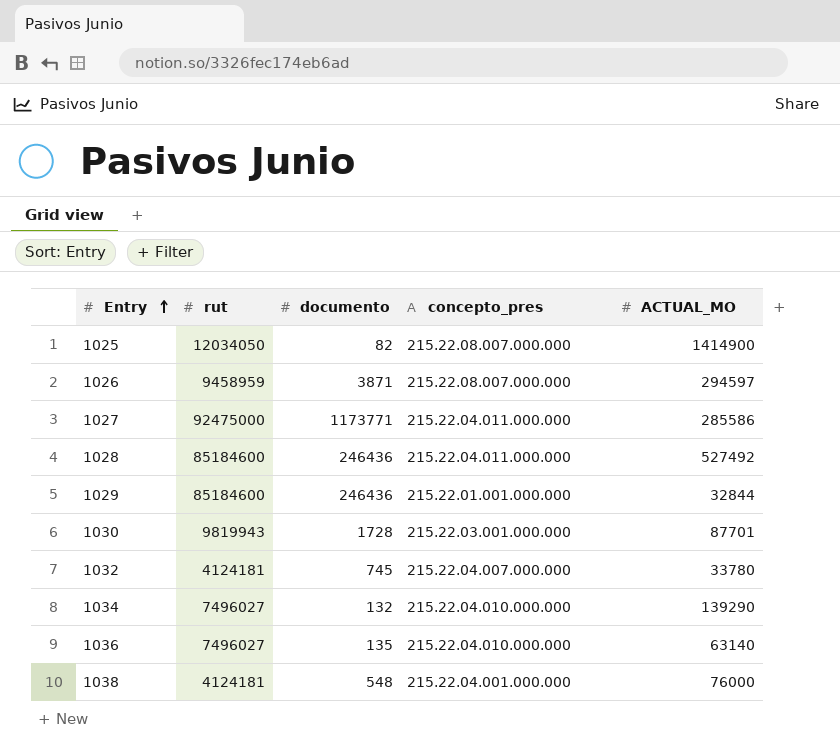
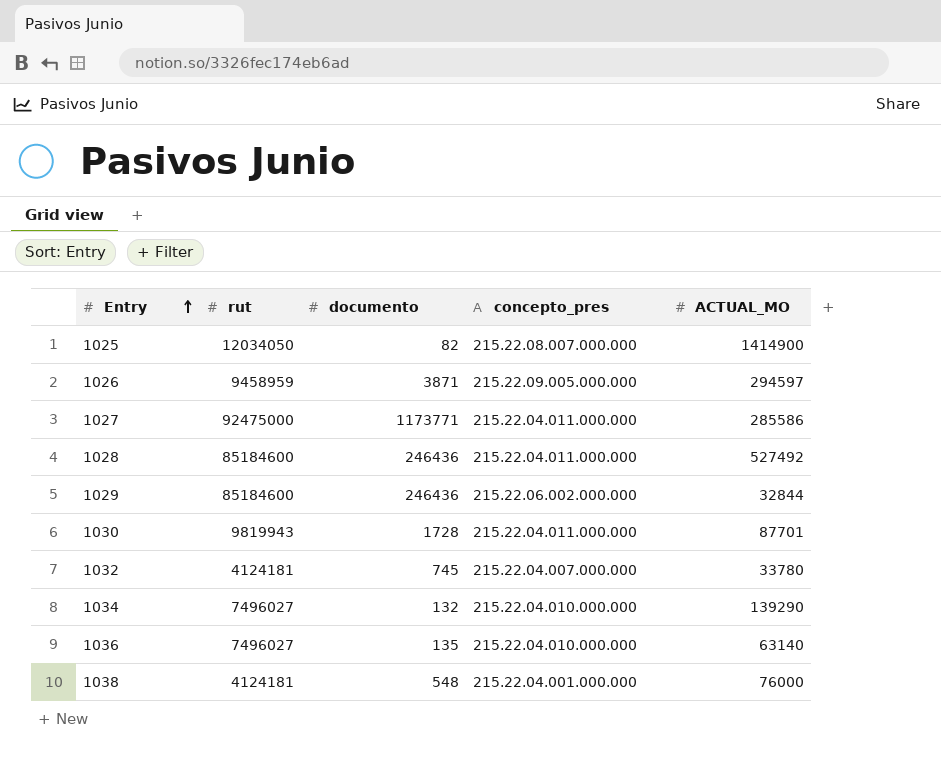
1026 | concepto_pres: 215.22.08.007.000.000 -> 215.22.09.005.000.000
1029 | concepto_pres: 215.22.01.001.000.000 -> 215.22.06.002.000.000
1030 | concepto_pres: 215.22.03.001.000.000 -> 215.22.04.011.000.000

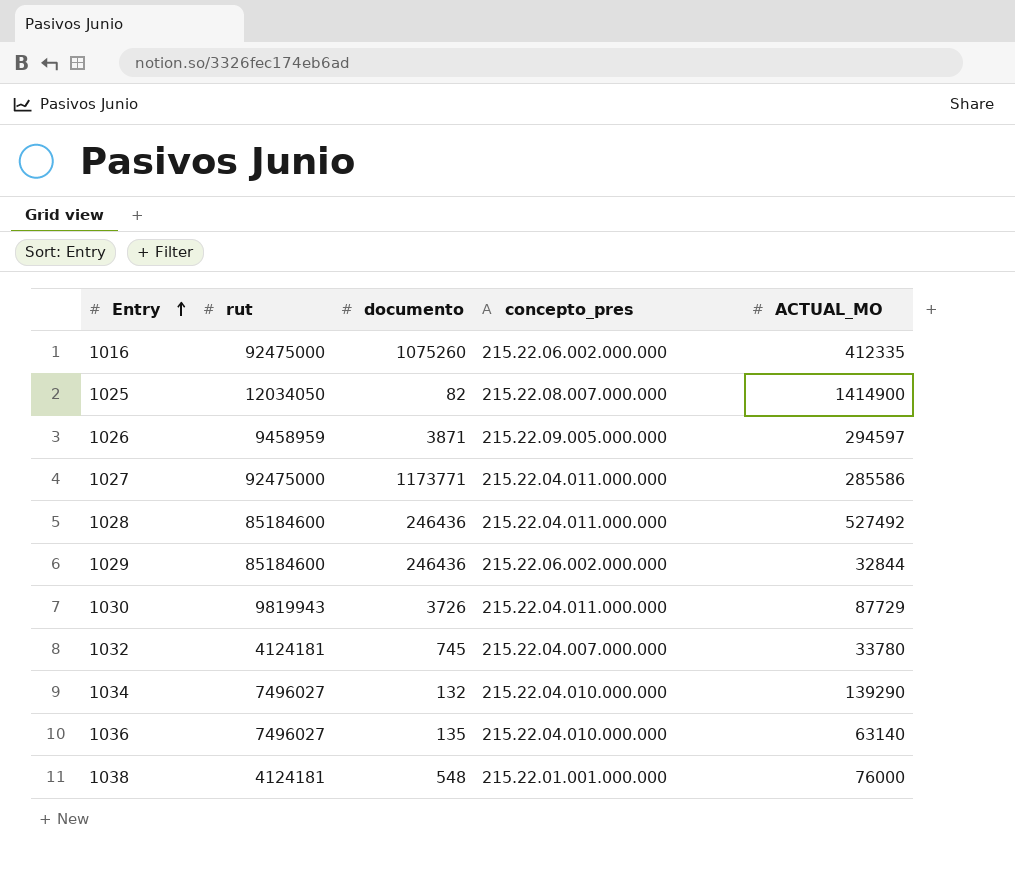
row 1016: none -> 92475000 | 1075260 | 215.22.06.002.000.000 | 412335
1030 | documento: 1728 -> 3726
1030 | ACTUAL_MO: 87701 -> 87729
1038 | concepto_pres: 215.22.04.001.000.000 -> 215.22.01.001.000.000

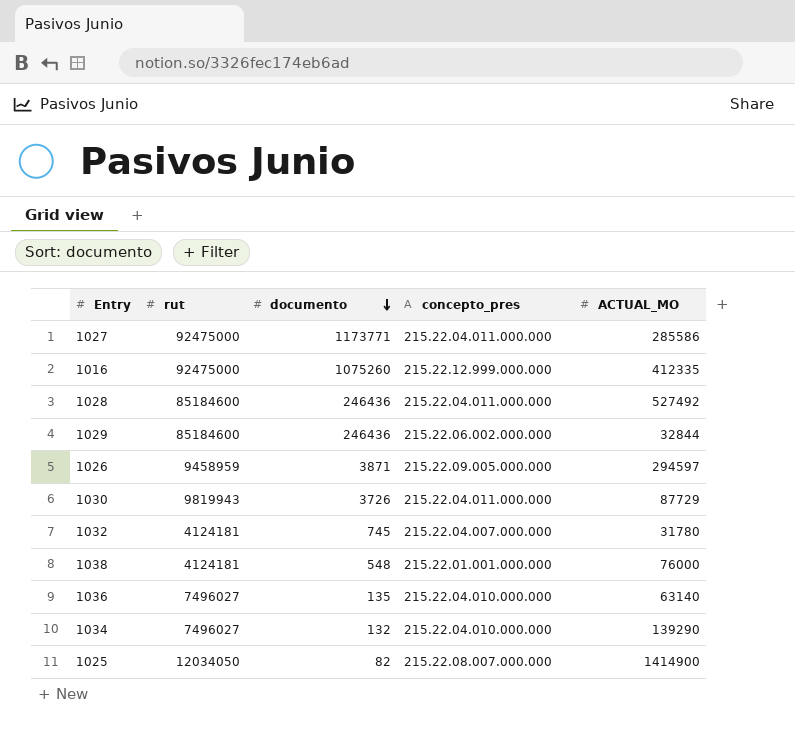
row order: Entry ascending -> documento descending
1016 | concepto_pres: 215.22.06.002.000.000 -> 215.22.12.999.000.000
1032 | ACTUAL_MO: 33780 -> 31780

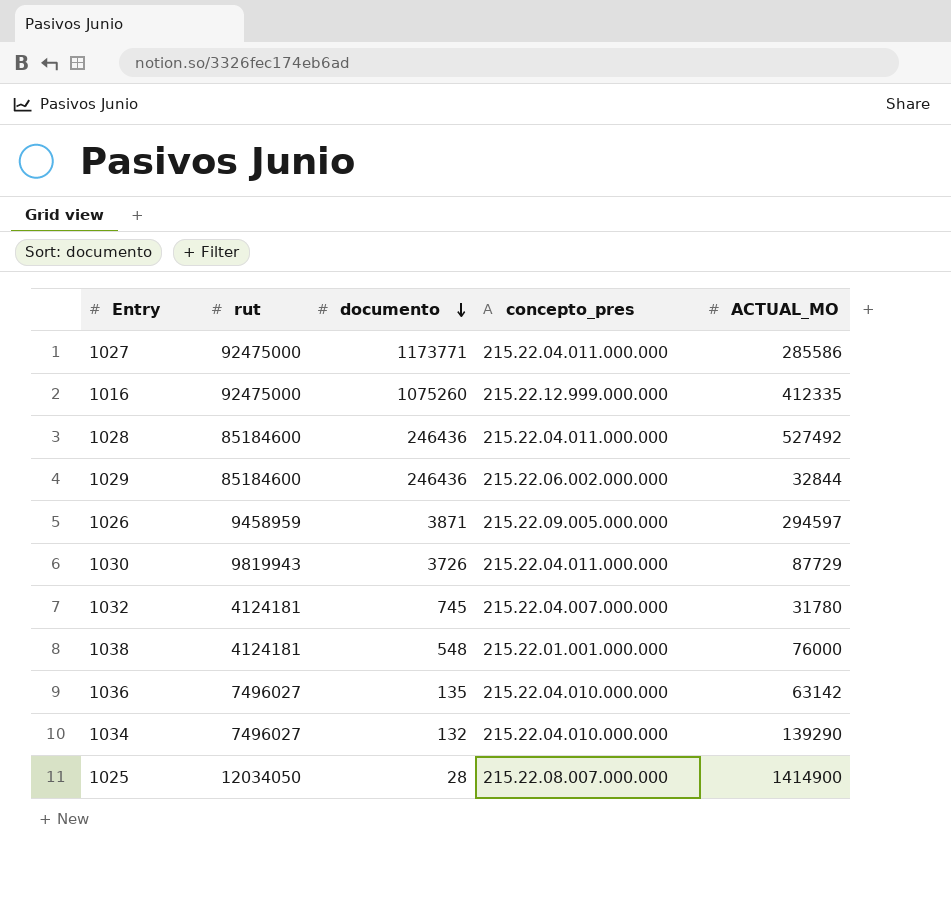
1036 | ACTUAL_MO: 63140 -> 63142
1025 | documento: 82 -> 28

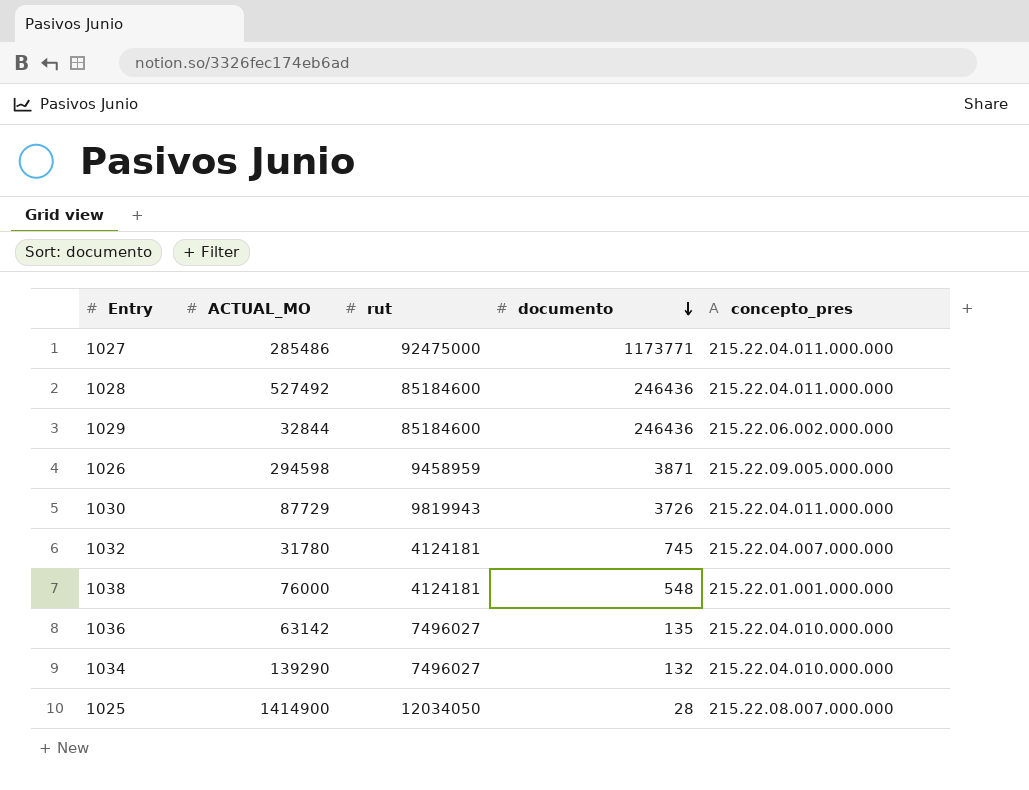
column ACTUAL_MO | position: 5 -> 2
row 1016: 92475000 | 1075260 | 215.22.12.999.000.000 | 412335 -> none
1027 | ACTUAL_MO: 285586 -> 285486
1026 | ACTUAL_MO: 294597 -> 294598

